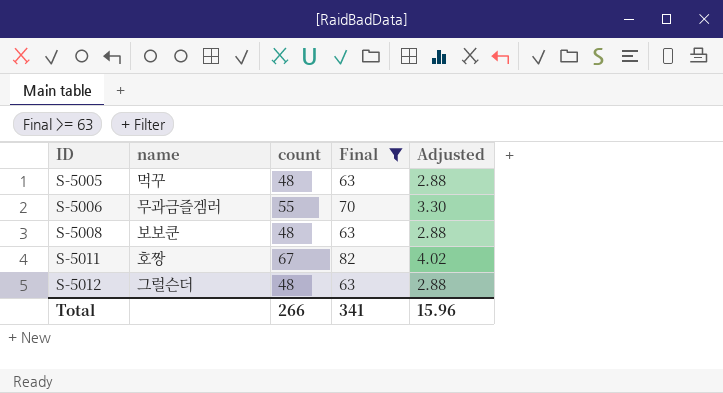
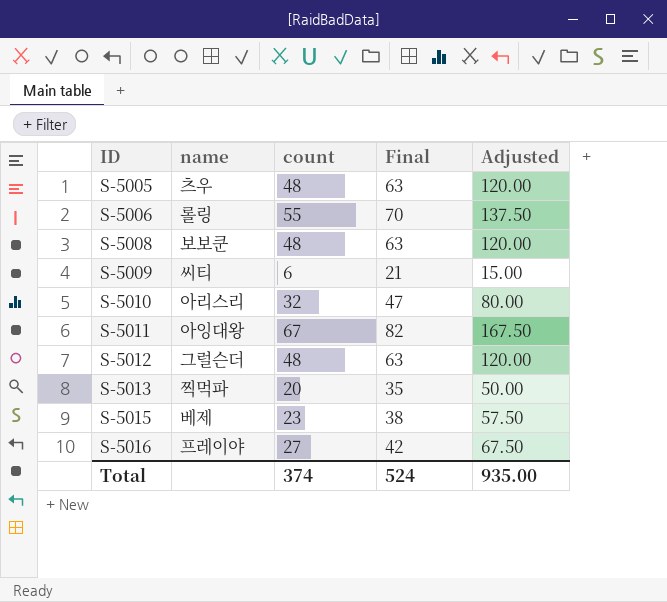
filter: Final >= 63 -> none
column Adjusted | formula: [count] * 0.06 -> [count] * 2.5
S-5005 | name: 먹꾸 -> 츠우
S-5006 | name: 무과금즐겜러 -> 롤링
S-5011 | name: 호짱 -> 아잉대왕
Total | count: 266 -> 374
Total | Final: 341 -> 524
Total | Adjusted: 15.96 -> 935.00

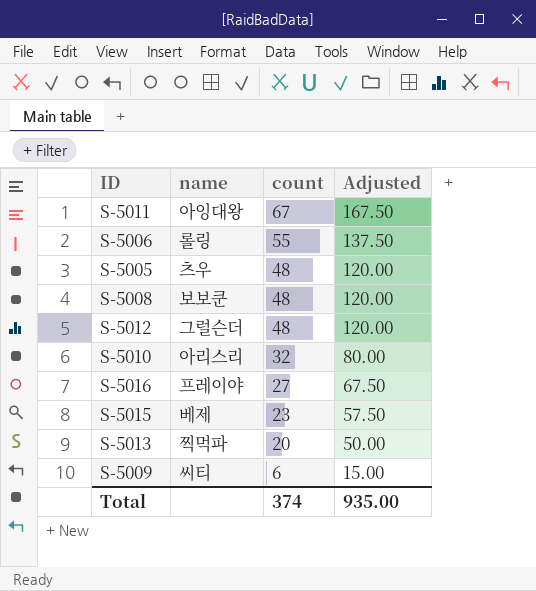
row order: ID ascending -> count descending
column Final | formula: [count] + 15 -> none

